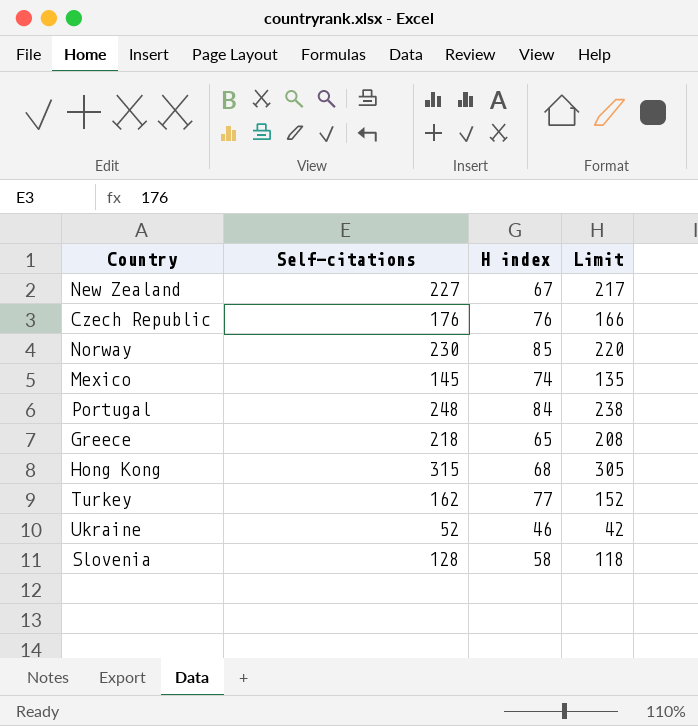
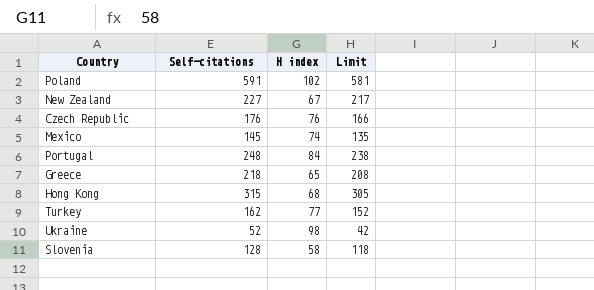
row Norway: 230 | 85 | 220 -> none
row Poland: none -> 591 | 102 | 581
Ukraine | H index: 46 -> 98

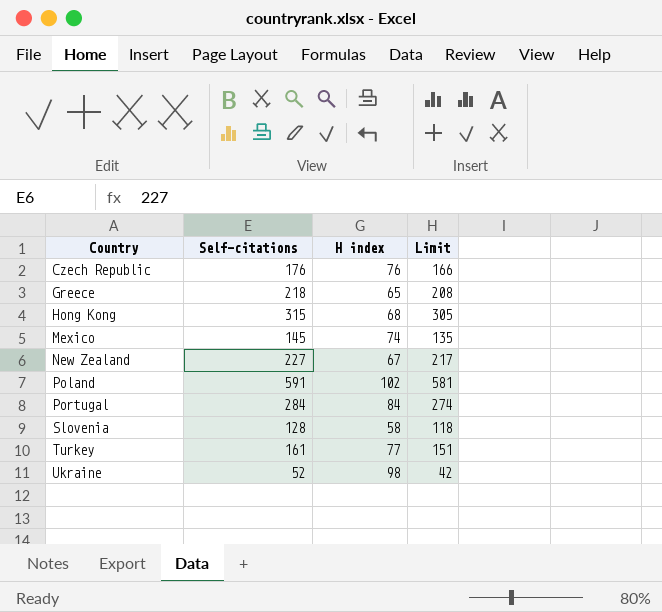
row order: none -> Country ascending
Portugal | Self-citations: 248 -> 284
Portugal | Limit: 238 -> 274
Turkey | Self-citations: 162 -> 161
Turkey | Limit: 152 -> 151

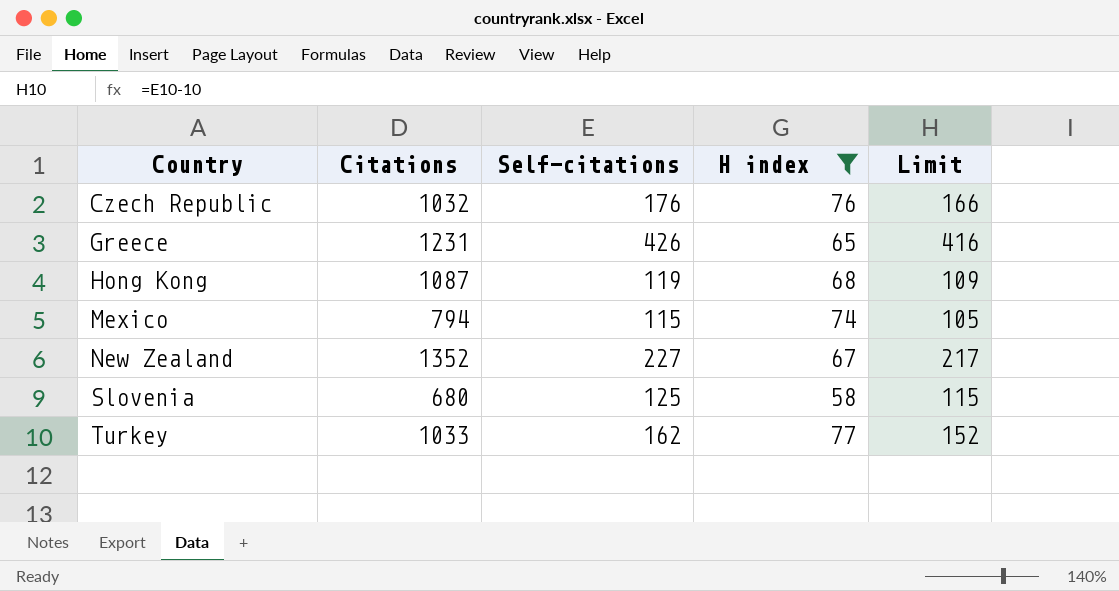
filter: none -> H index <= 77
column Citations | position: none -> 2
Greece | Self-citations: 218 -> 426
Greece | Limit: 208 -> 416
Hong Kong | Self-citations: 315 -> 119
Hong Kong | Limit: 305 -> 109
Mexico | Self-citations: 145 -> 115
Mexico | Limit: 135 -> 105
Slovenia | Self-citations: 128 -> 125
Slovenia | Limit: 118 -> 115
Turkey | Self-citations: 161 -> 162
Turkey | Limit: 151 -> 152

